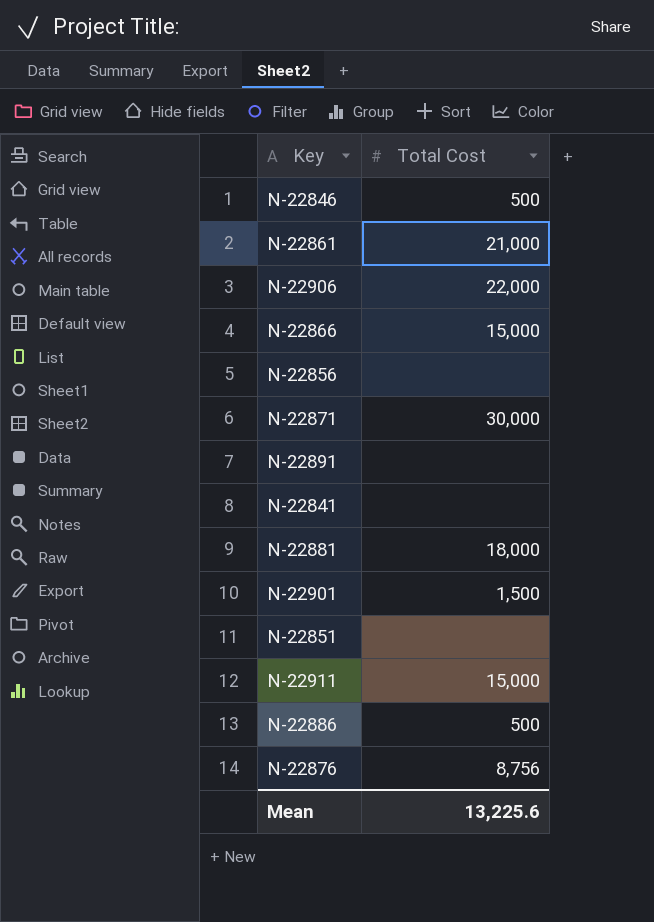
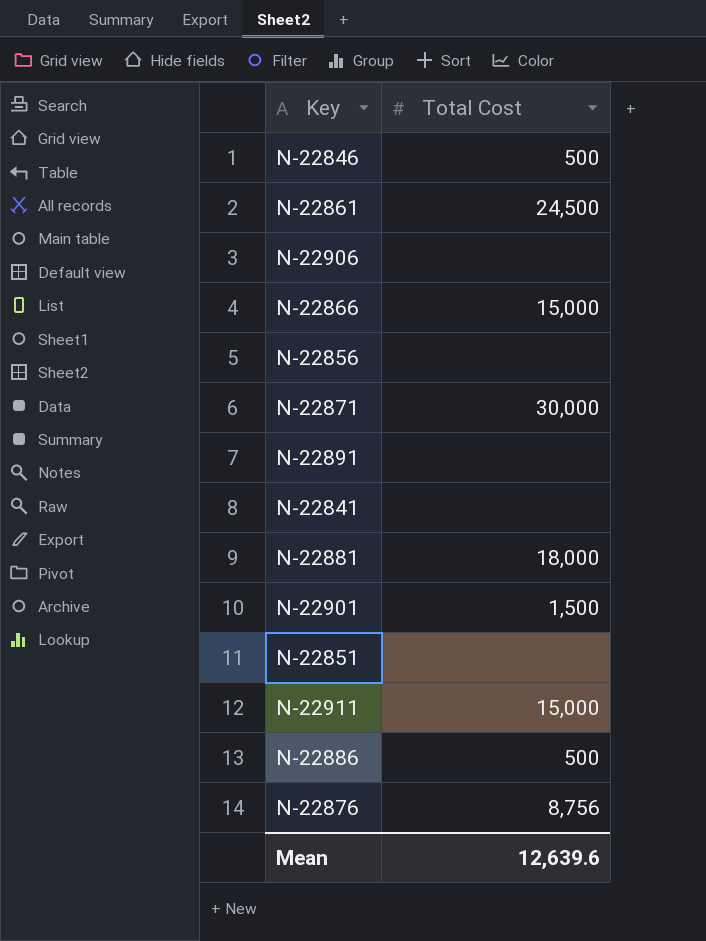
N-22861 | Total Cost: 21,000 -> 24,500
N-22906 | Total Cost: 22,000 -> none
Mean | Total Cost: 13,225.6 -> 12,639.6

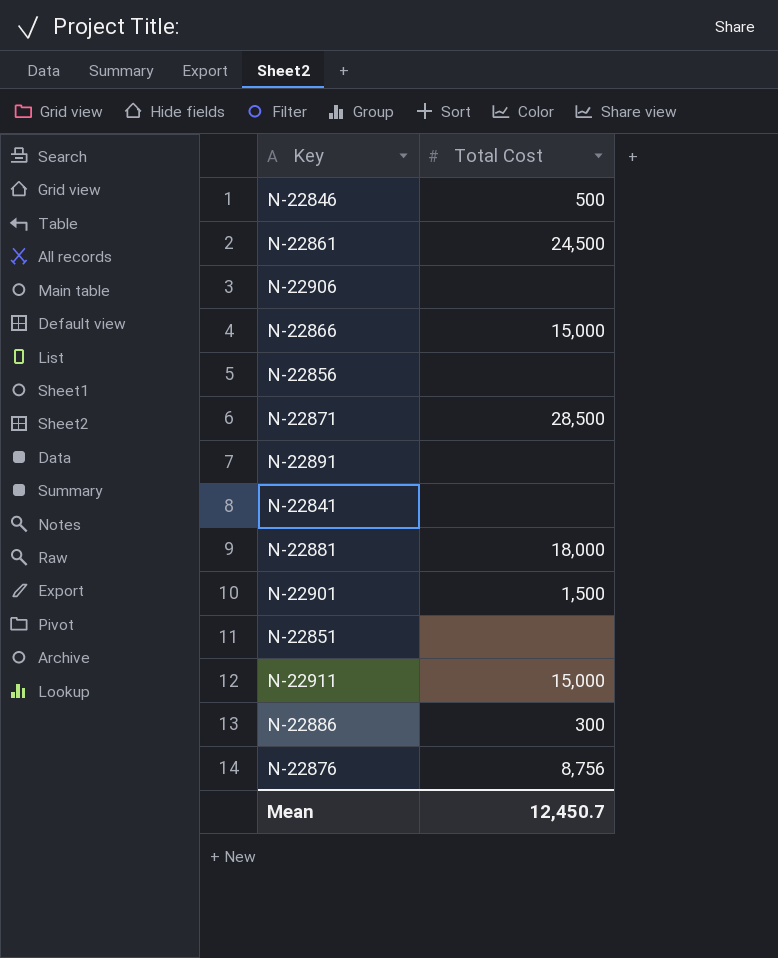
N-22871 | Total Cost: 30,000 -> 28,500
N-22886 | Total Cost: 500 -> 300
Mean | Total Cost: 12,639.6 -> 12,450.7

